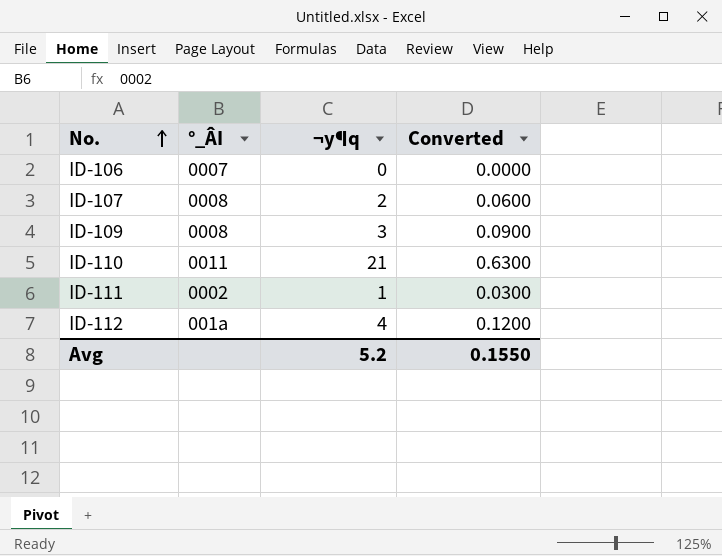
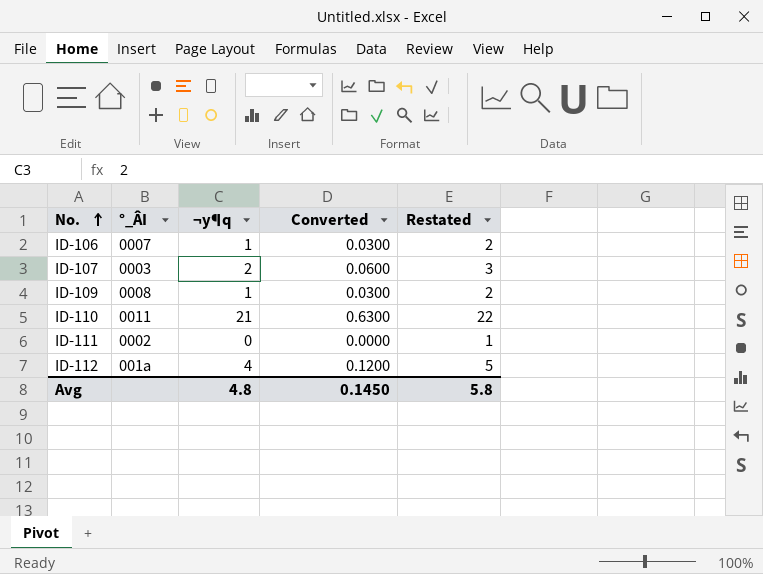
column Restated | formula: none -> [¬y¶q] + 1
ID-106 | ¬y¶q: 0 -> 1
ID-106 | Converted: 0.0000 -> 0.0300
ID-107 | °_ÂI: 0008 -> 0003
ID-109 | ¬y¶q: 3 -> 1
ID-109 | Converted: 0.0900 -> 0.0300
ID-111 | ¬y¶q: 1 -> 0
ID-111 | Converted: 0.0300 -> 0.0000
Avg | ¬y¶q: 5.2 -> 4.8
Avg | Converted: 0.1550 -> 0.1450

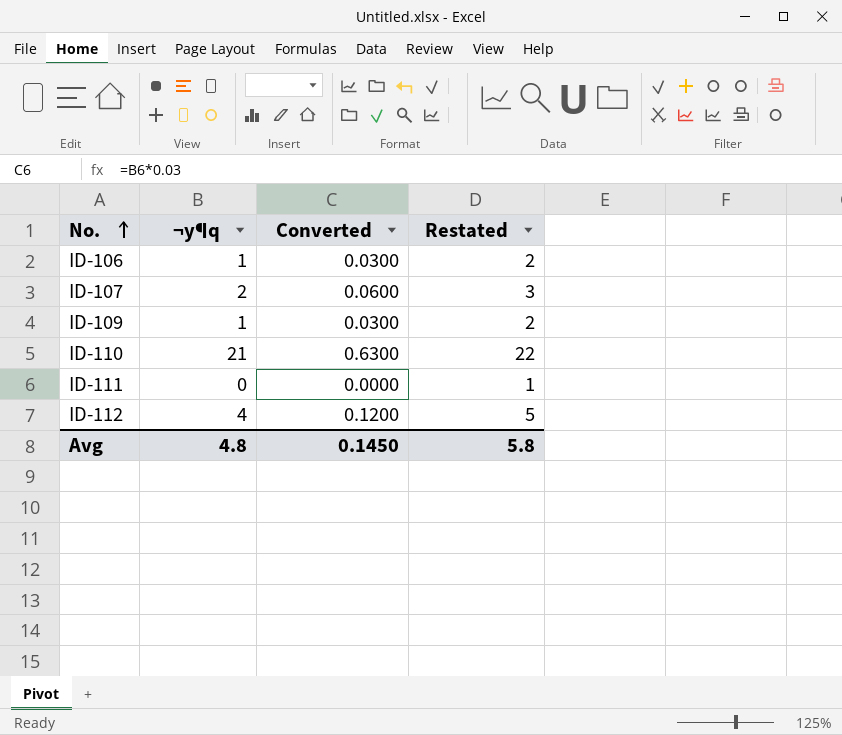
column °_ÂI | position: 2 -> none

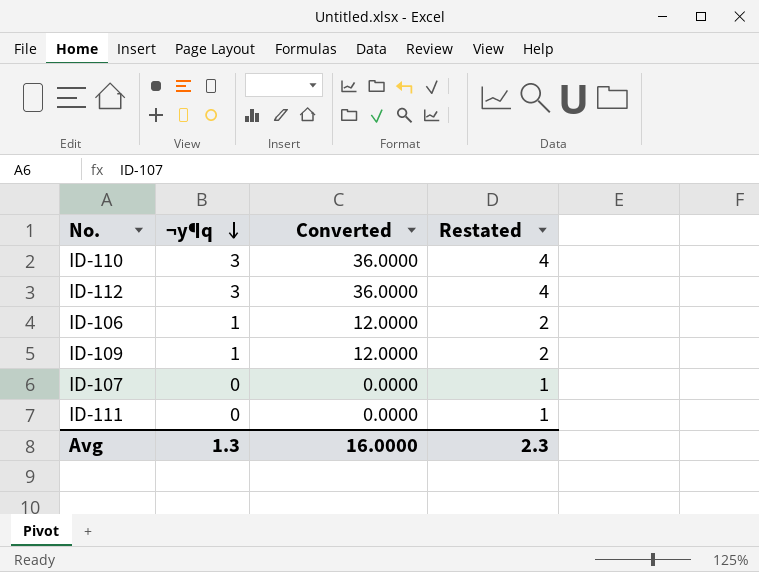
row order: No. ascending -> ¬y¶q descending
column Converted | formula: [¬y¶q] * 0.03 -> [¬y¶q] * 12
ID-110 | ¬y¶q: 21 -> 3
ID-110 | Restated: 22 -> 4
ID-112 | ¬y¶q: 4 -> 3
ID-112 | Restated: 5 -> 4
ID-107 | ¬y¶q: 2 -> 0
ID-107 | Restated: 3 -> 1
Avg | ¬y¶q: 4.8 -> 1.3
Avg | Converted: 0.1450 -> 16.0000
Avg | Restated: 5.8 -> 2.3

